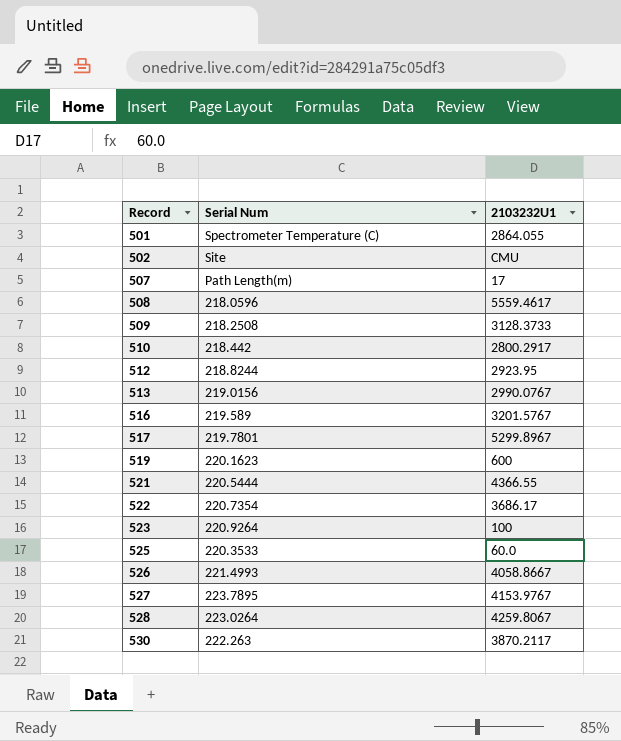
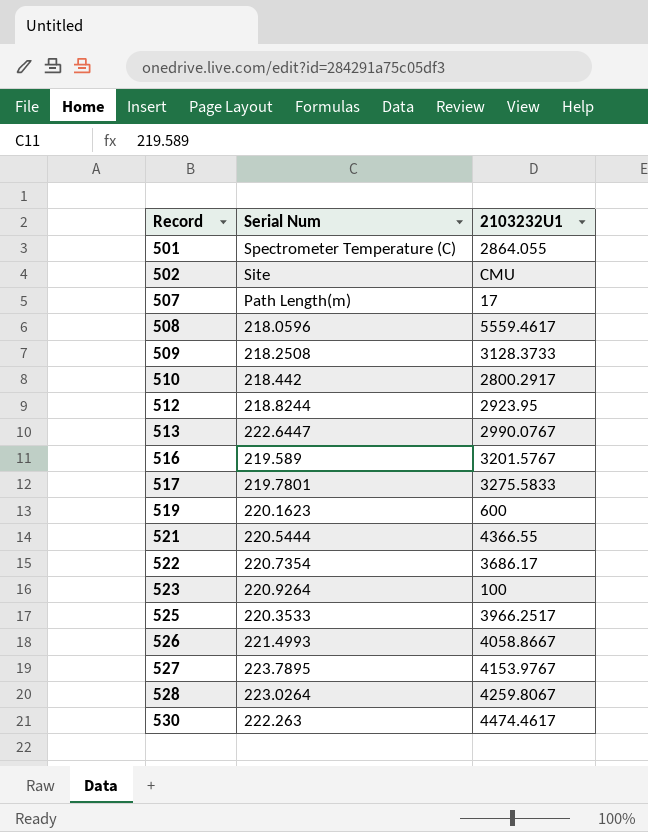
513 | Serial Num: 219.0156 -> 222.6447
517 | 2103232U1: 5299.8967 -> 3275.5833
525 | 2103232U1: 60.0 -> 3966.2517
530 | 2103232U1: 3870.2117 -> 4474.4617

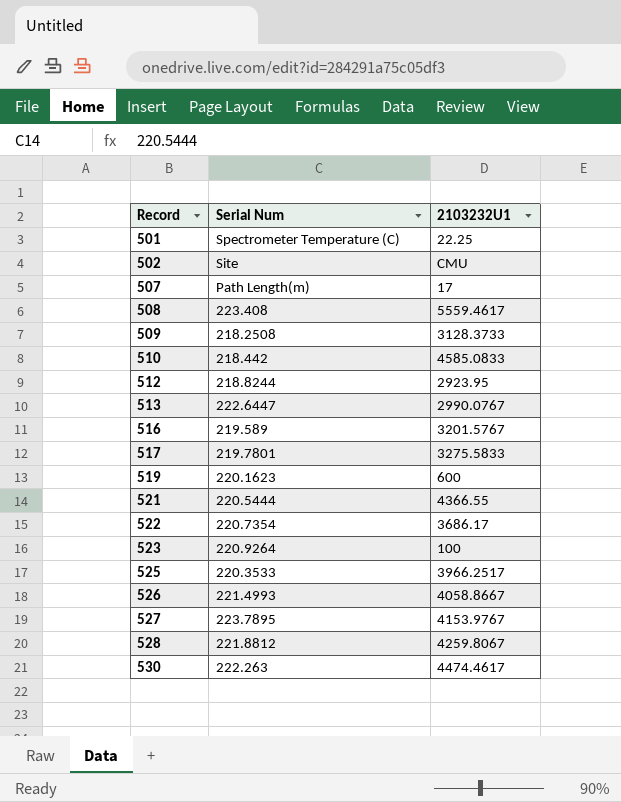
501 | 2103232U1: 2864.055 -> 22.25
508 | Serial Num: 218.0596 -> 223.408
510 | 2103232U1: 2800.2917 -> 4585.0833
528 | Serial Num: 223.0264 -> 221.8812

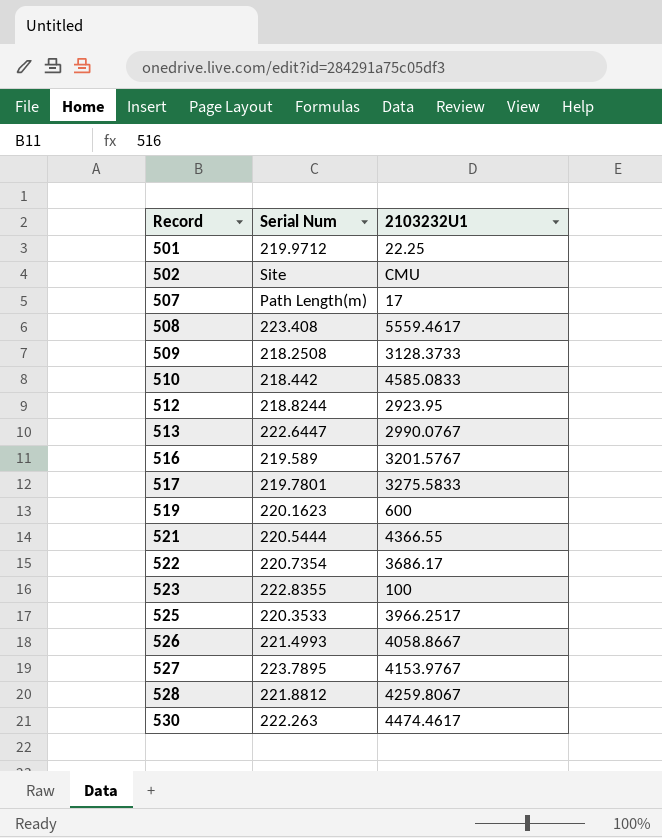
501 | Serial Num: Spectrometer Temperature (C) -> 219.9712
523 | Serial Num: 220.9264 -> 222.8355

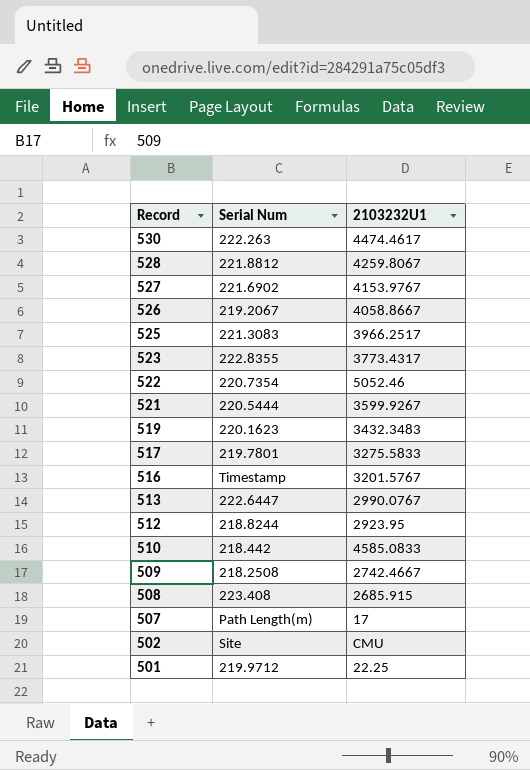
row order: Record ascending -> Record descending
527 | Serial Num: 223.7895 -> 221.6902
526 | Serial Num: 221.4993 -> 219.2067
525 | Serial Num: 220.3533 -> 221.3083
523 | 2103232U1: 100 -> 3773.4317
522 | 2103232U1: 3686.17 -> 5052.46
521 | 2103232U1: 4366.55 -> 3599.9267
519 | 2103232U1: 600 -> 3432.3483
516 | Serial Num: 219.589 -> Timestamp
509 | 2103232U1: 3128.3733 -> 2742.4667
508 | 2103232U1: 5559.4617 -> 2685.915

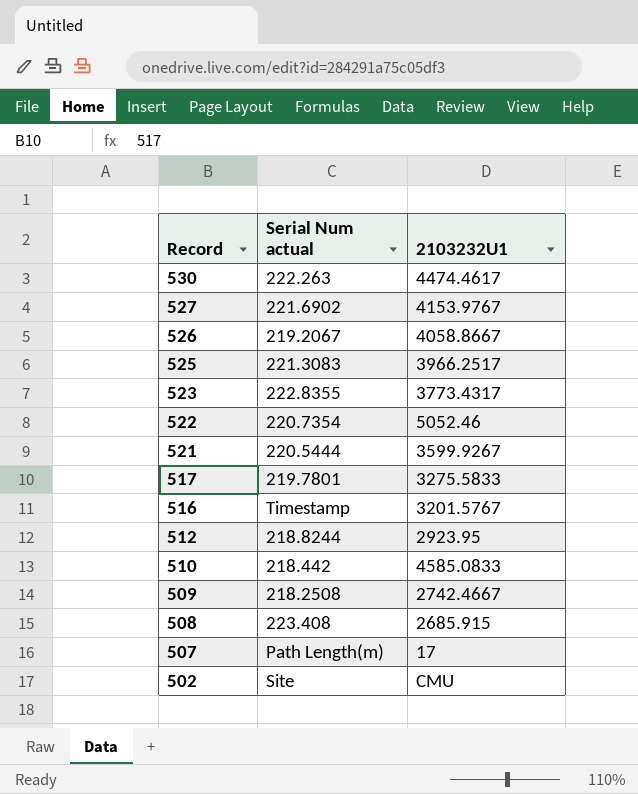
column name: Serial Num -> Serial Num actual
row 528: 221.8812 | 4259.8067 -> none
row 519: 220.1623 | 3432.3483 -> none
row 513: 222.6447 | 2990.0767 -> none
row 501: 219.9712 | 22.25 -> none

